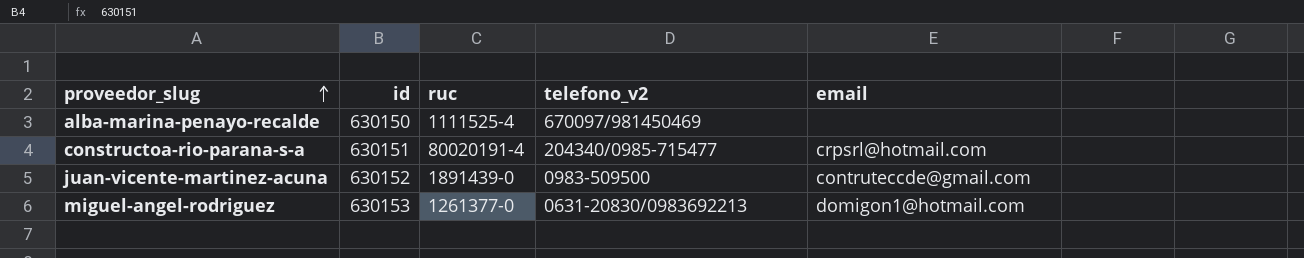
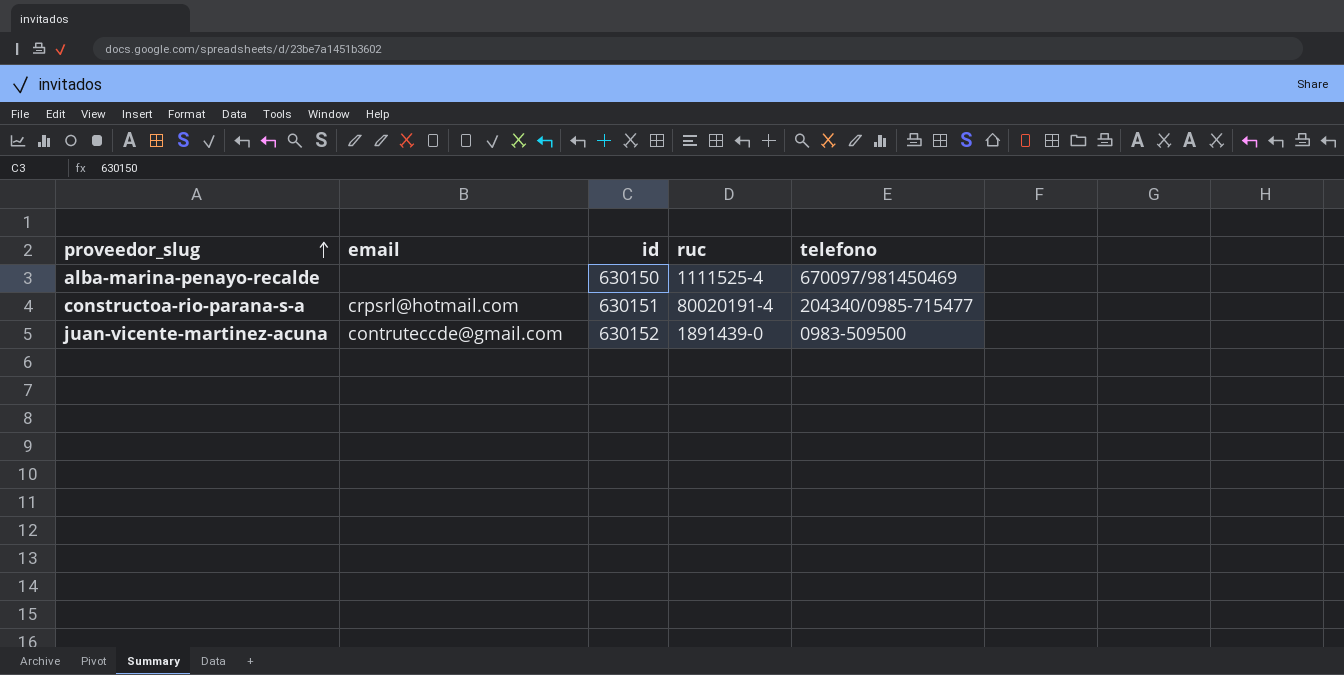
column email | position: 5 -> 2
column name: telefono_v2 -> telefono
row miguel-angel-rodriguez: 630153 | 1261377-0 | 0631-20830/0983692213 | domigon1@hotmail.com -> none

